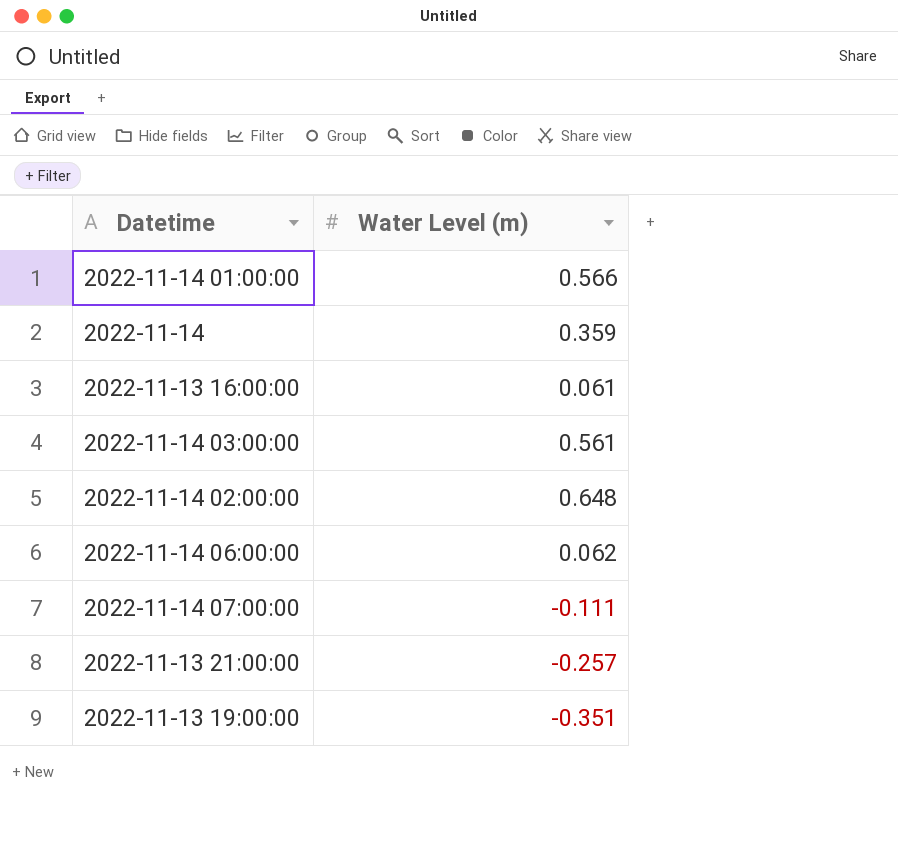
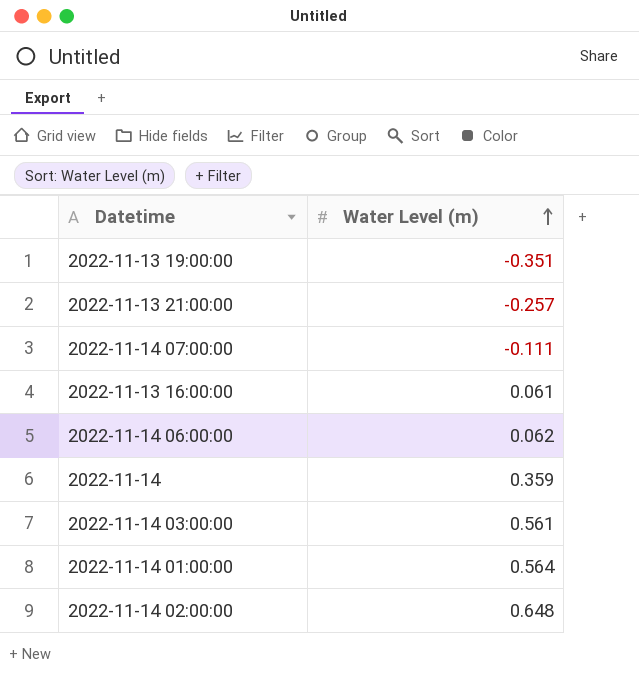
row order: none -> Water Level (m) ascending
2022-11-14 01:00:00 | Water Level (m): 0.566 -> 0.564

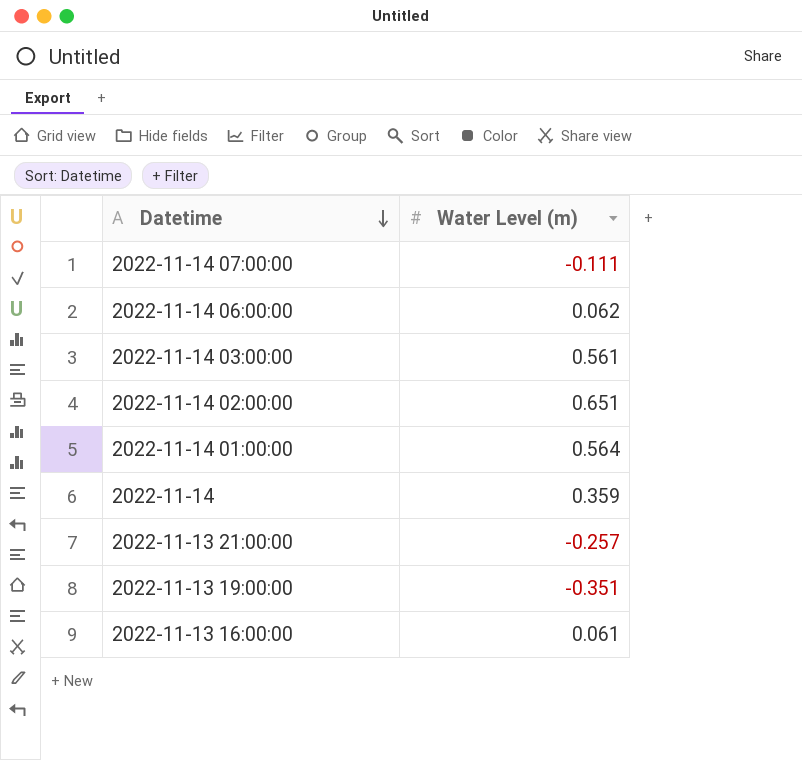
row order: Water Level (m) ascending -> Datetime descending
2022-11-14 02:00:00 | Water Level (m): 0.648 -> 0.651

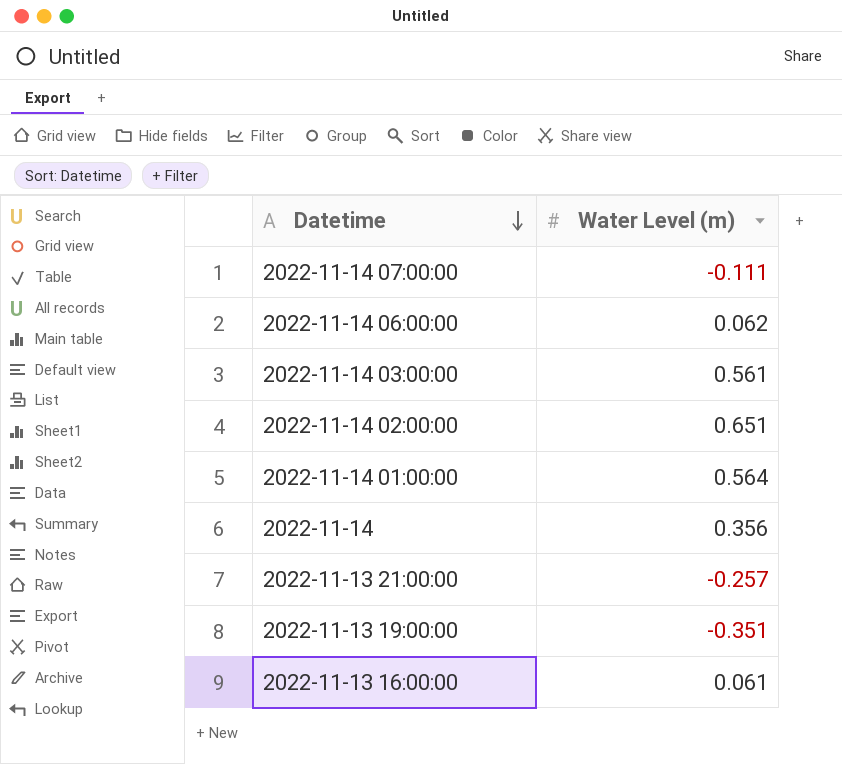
2022-11-14 | Water Level (m): 0.359 -> 0.356

